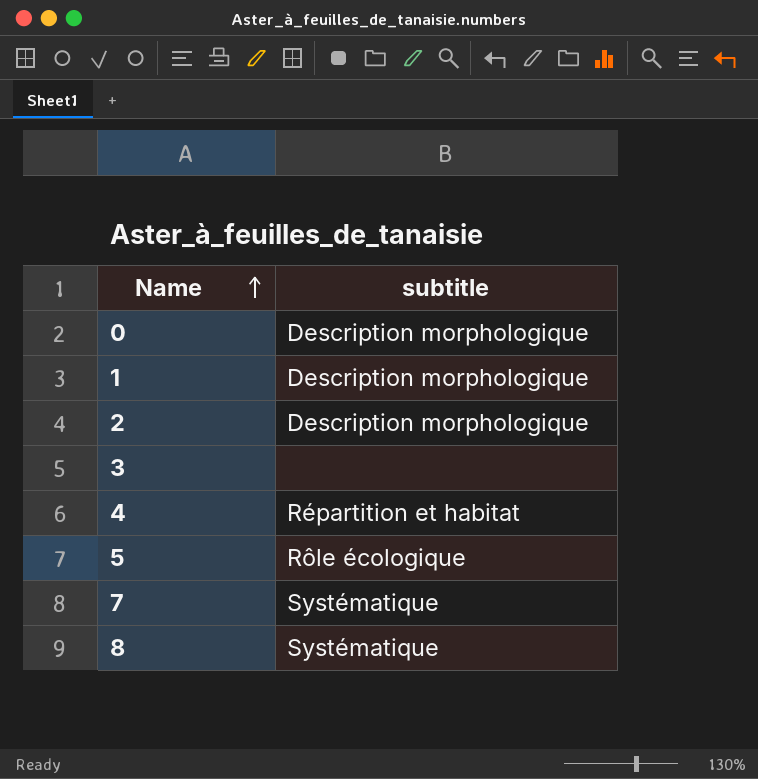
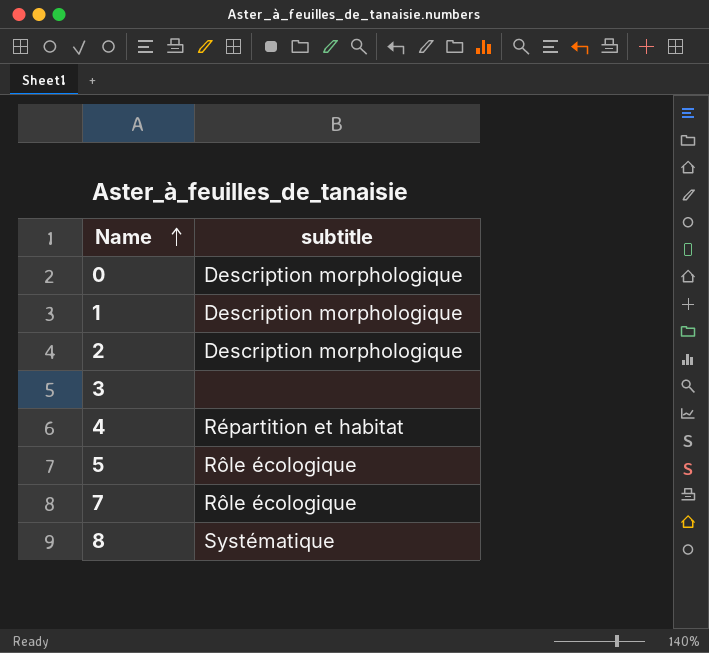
7 | subtitle: Systématique -> Rôle écologique

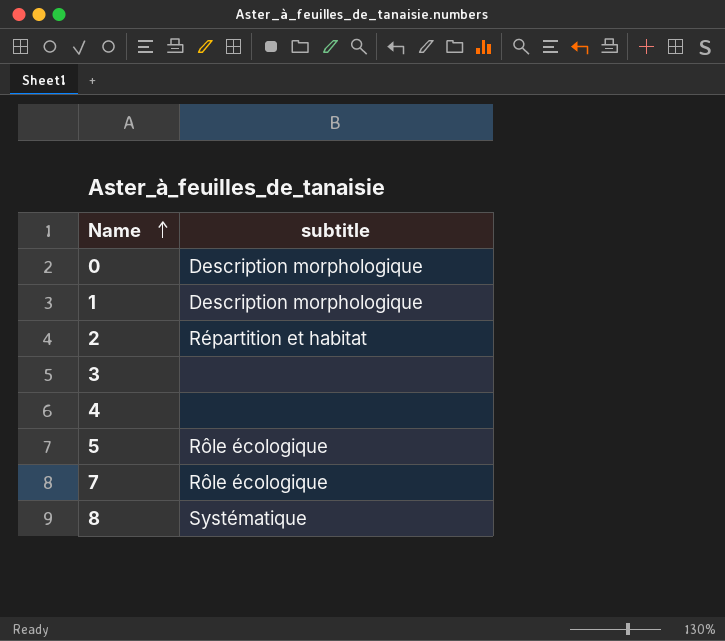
2 | subtitle: Description morphologique -> Répartition et habitat
4 | subtitle: Répartition et habitat -> none

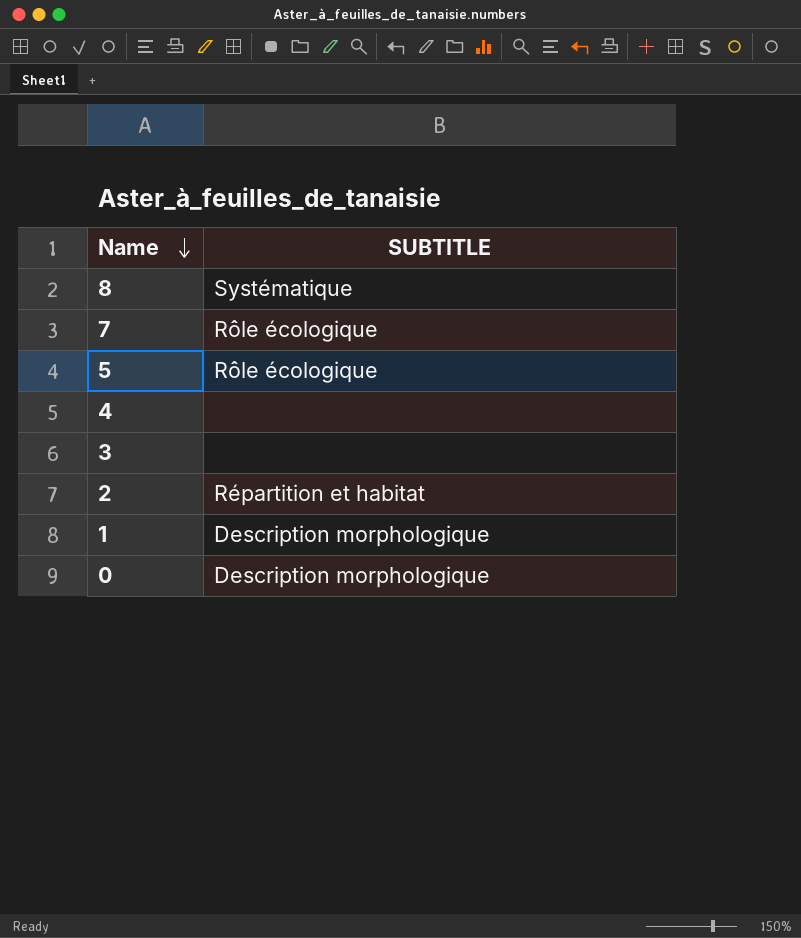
row order: Name ascending -> Name descending
column name: subtitle -> SUBTITLE

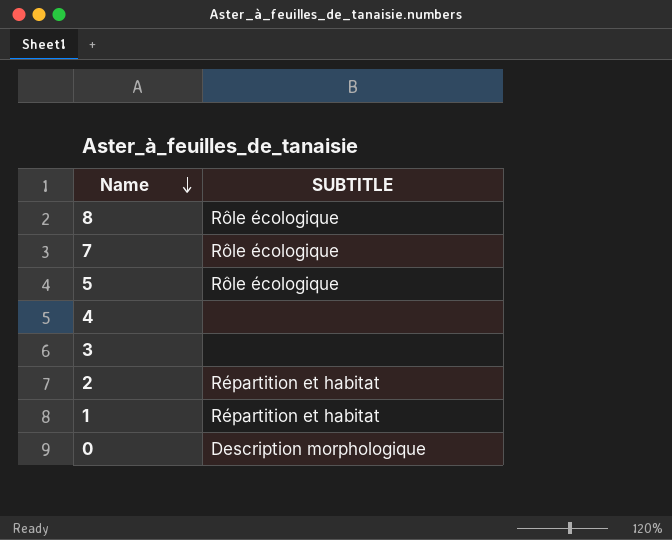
8 | SUBTITLE: Systématique -> Rôle écologique
1 | SUBTITLE: Description morphologique -> Répartition et habitat

